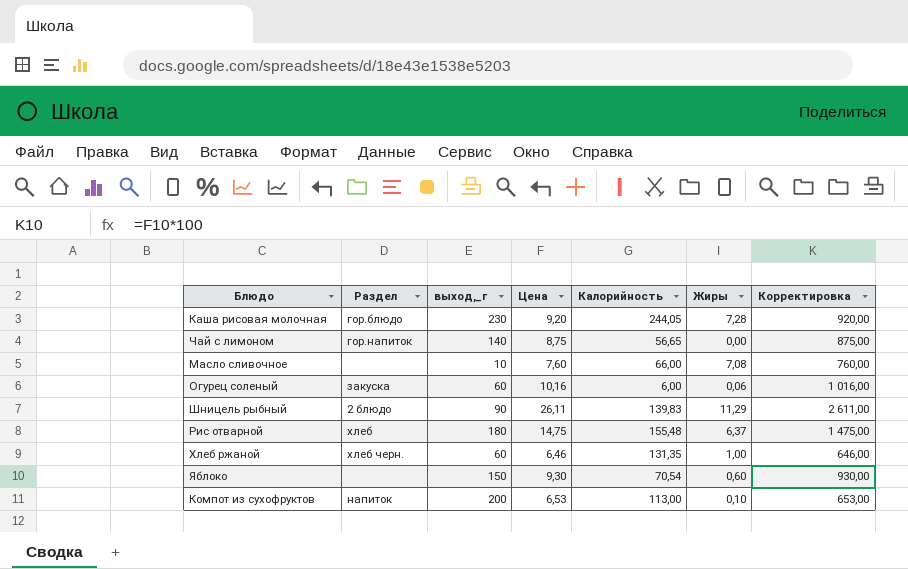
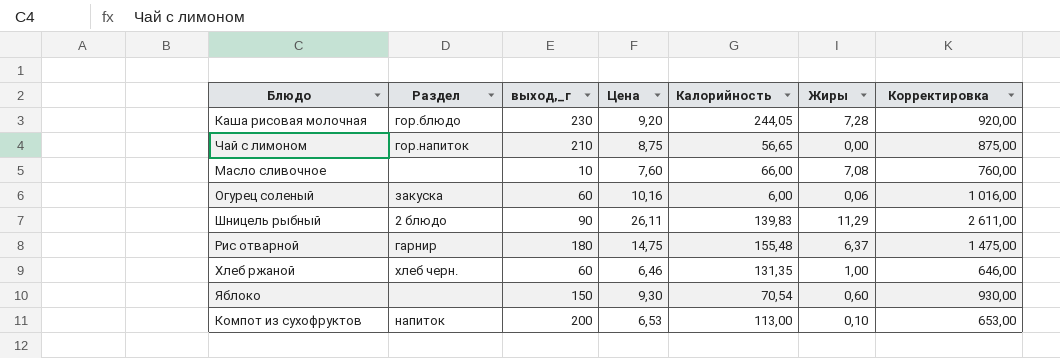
Чай с лимоном | выход,_г: 140 -> 210
Рис отварной | Раздел: хлеб -> гарнир

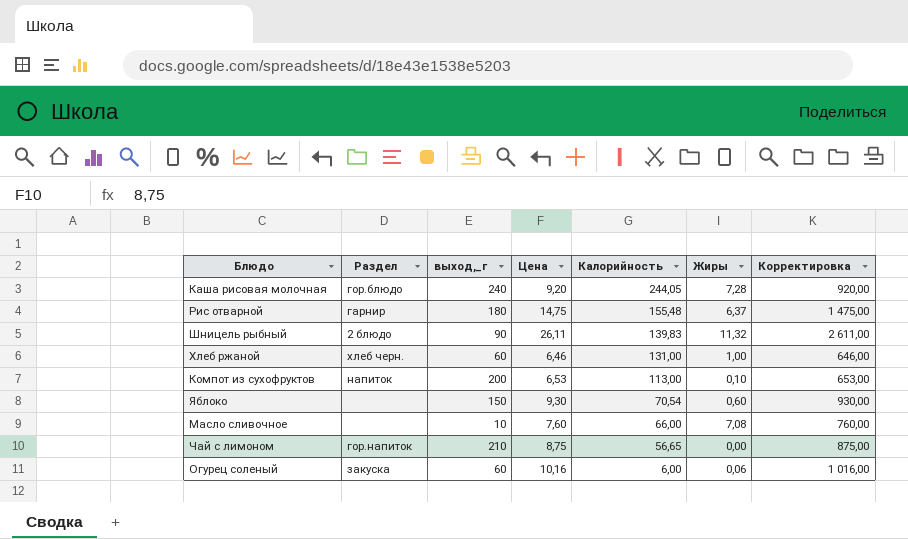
row order: none -> Калорийность descending
Каша рисовая молочная | выход,_г: 230 -> 240
Шницель рыбный | Жиры: 11,29 -> 11,32
Хлеб ржаной | Калорийность: 131,35 -> 131,00

